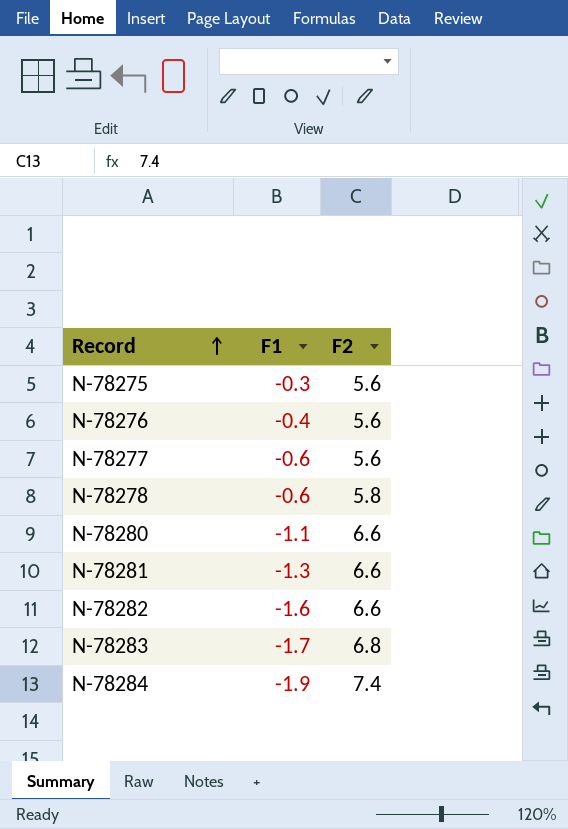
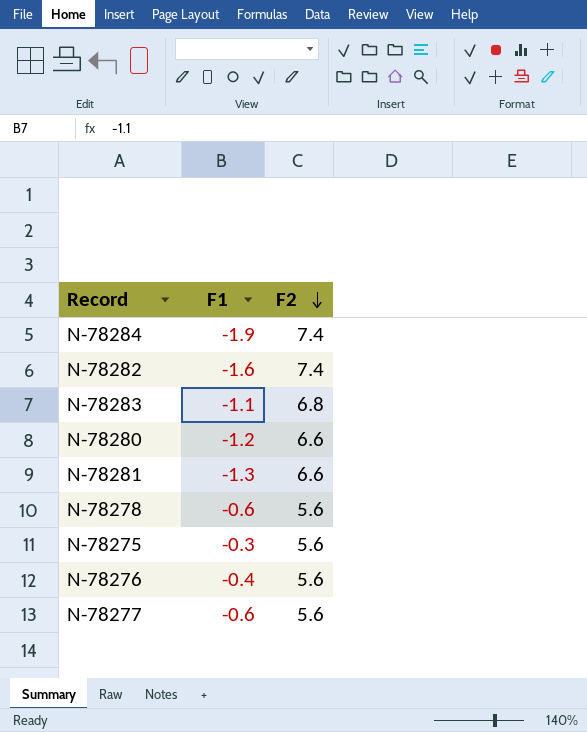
row order: Record ascending -> F2 descending
N-78282 | F2: 6.6 -> 7.4
N-78283 | F1: -1.7 -> -1.1
N-78280 | F1: -1.1 -> -1.2
N-78278 | F2: 5.8 -> 5.6

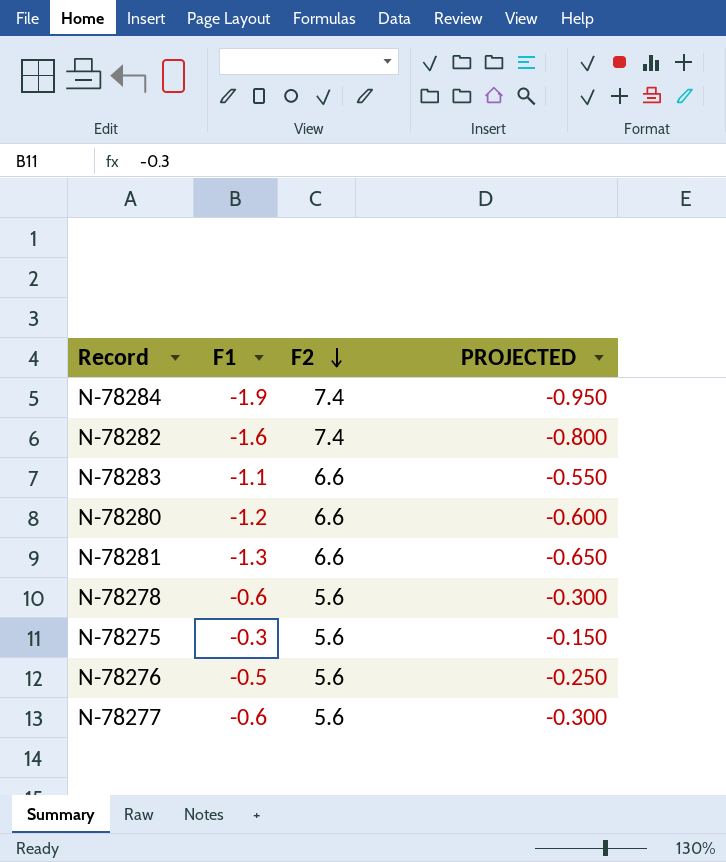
column PROJECTED | formula: none -> [F1] * 0.5
N-78283 | F2: 6.8 -> 6.6
N-78276 | F1: -0.4 -> -0.5

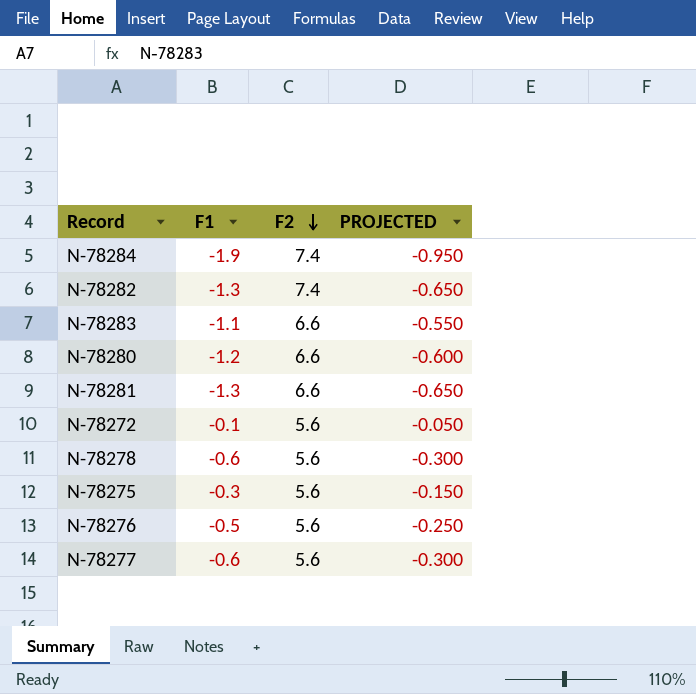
N-78282 | F1: -1.6 -> -1.3
N-78282 | PROJECTED: -0.800 -> -0.650
row N-78272: none -> -0.1 | 5.6 | -0.050

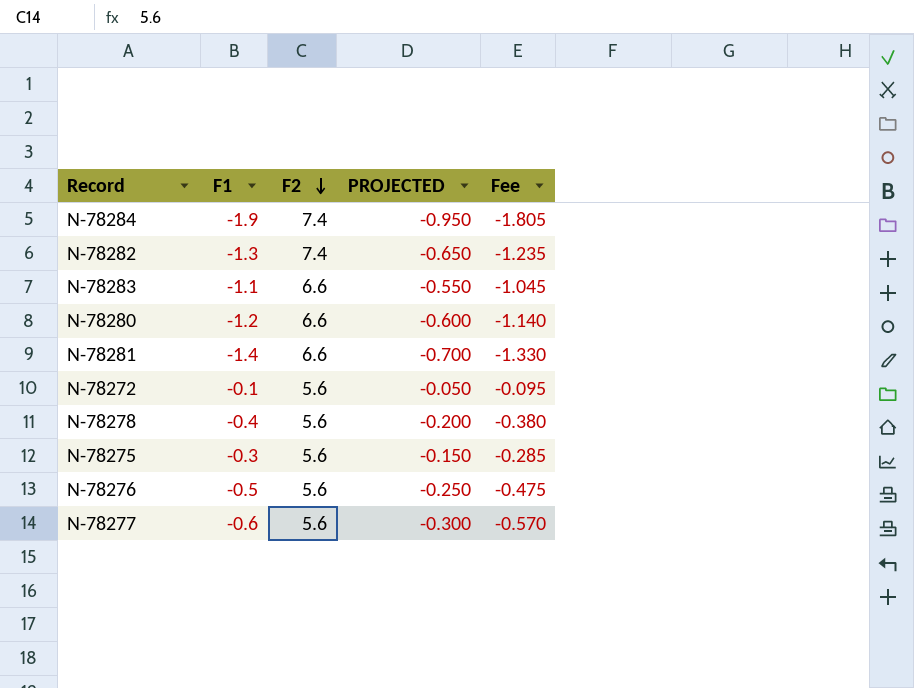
column Fee | formula: none -> [F1] * 0.95
N-78281 | F1: -1.3 -> -1.4
N-78281 | PROJECTED: -0.650 -> -0.700
N-78278 | F1: -0.6 -> -0.4
N-78278 | PROJECTED: -0.300 -> -0.200

